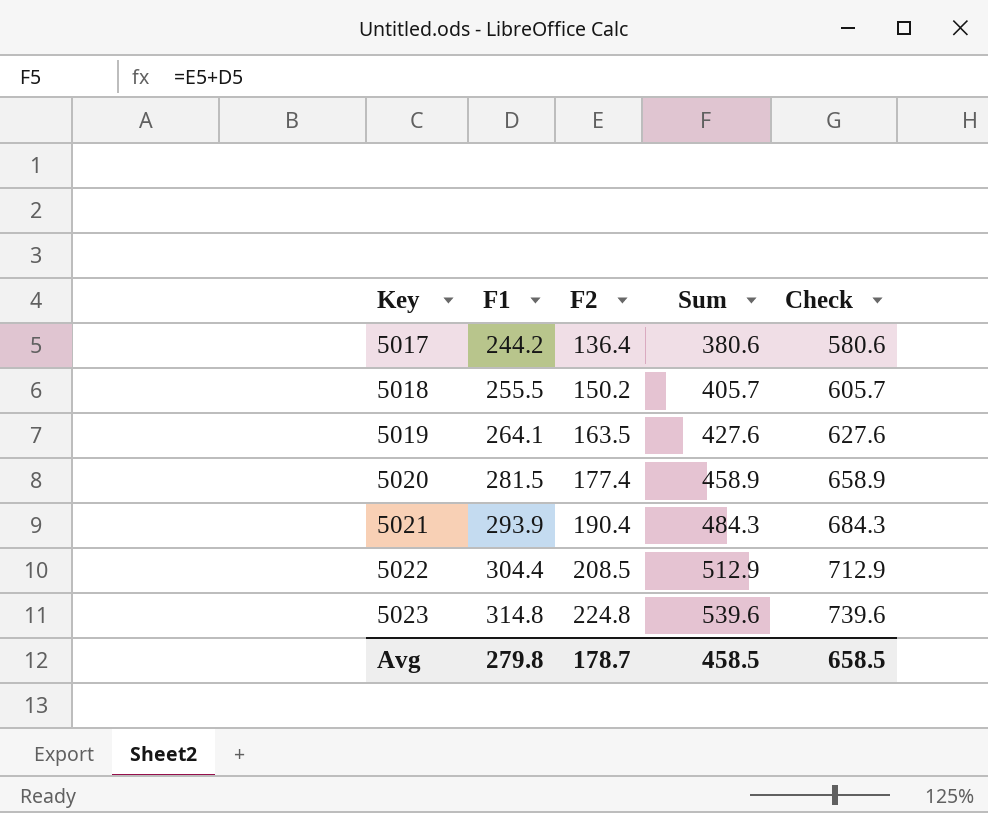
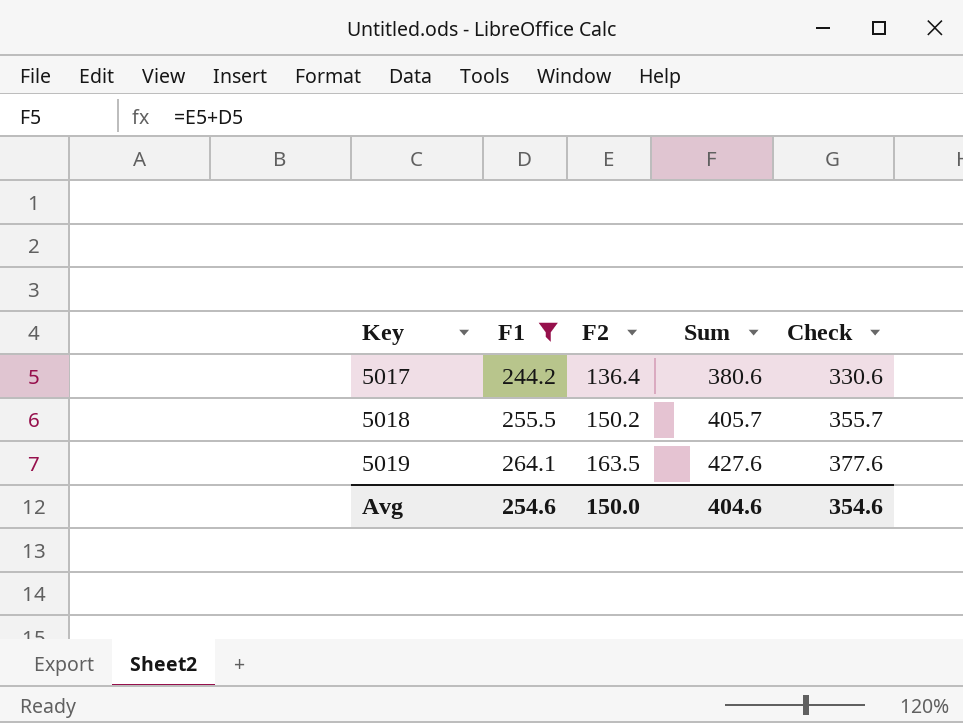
filter: none -> F1 <= 264.1
column Check | formula: [Sum] + 200 -> [Sum] - 50
Avg | F1: 279.8 -> 254.6
Avg | F2: 178.7 -> 150.0
Avg | Sum: 458.5 -> 404.6
Avg | Check: 658.5 -> 354.6

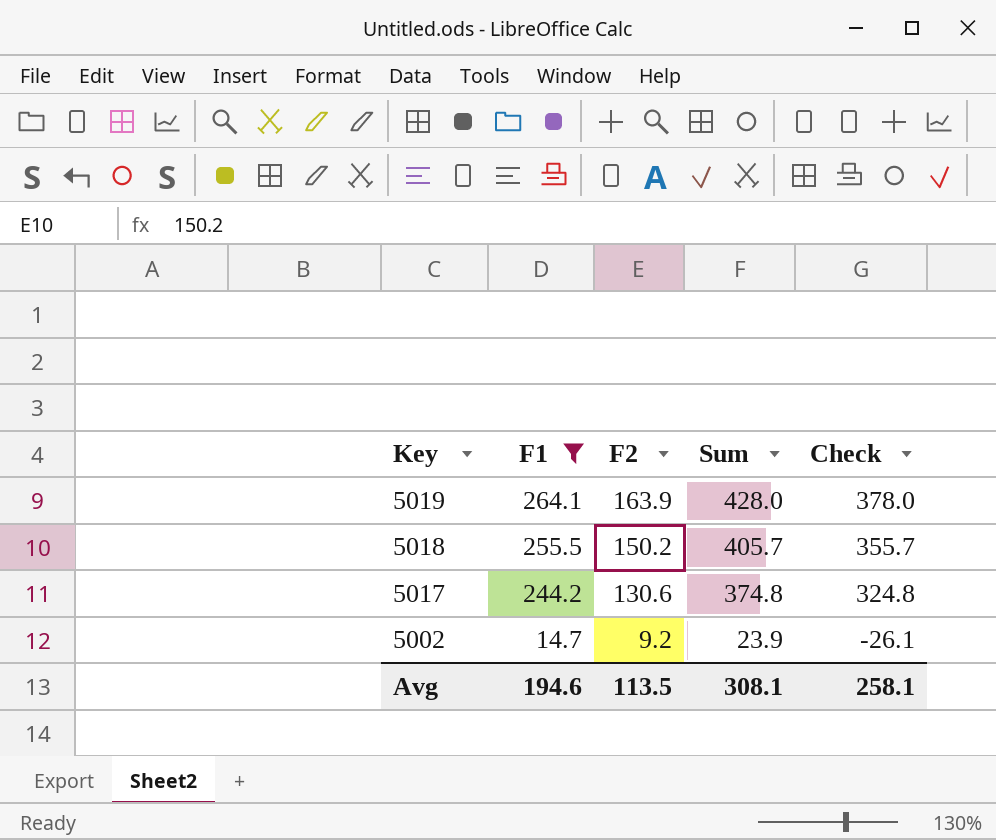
row order: Key ascending -> Key descending
5019 | F2: 163.5 -> 163.9
5019 | Sum: 427.6 -> 428.0
5019 | Check: 377.6 -> 378.0
5017 | F2: 136.4 -> 130.6
5017 | Sum: 380.6 -> 374.8
5017 | Check: 330.6 -> 324.8
row 5002: none -> 14.7 | 9.2 | 23.9 | -26.1
Avg | F1: 254.6 -> 194.6
Avg | F2: 150.0 -> 113.5
Avg | Sum: 404.6 -> 308.1
Avg | Check: 354.6 -> 258.1

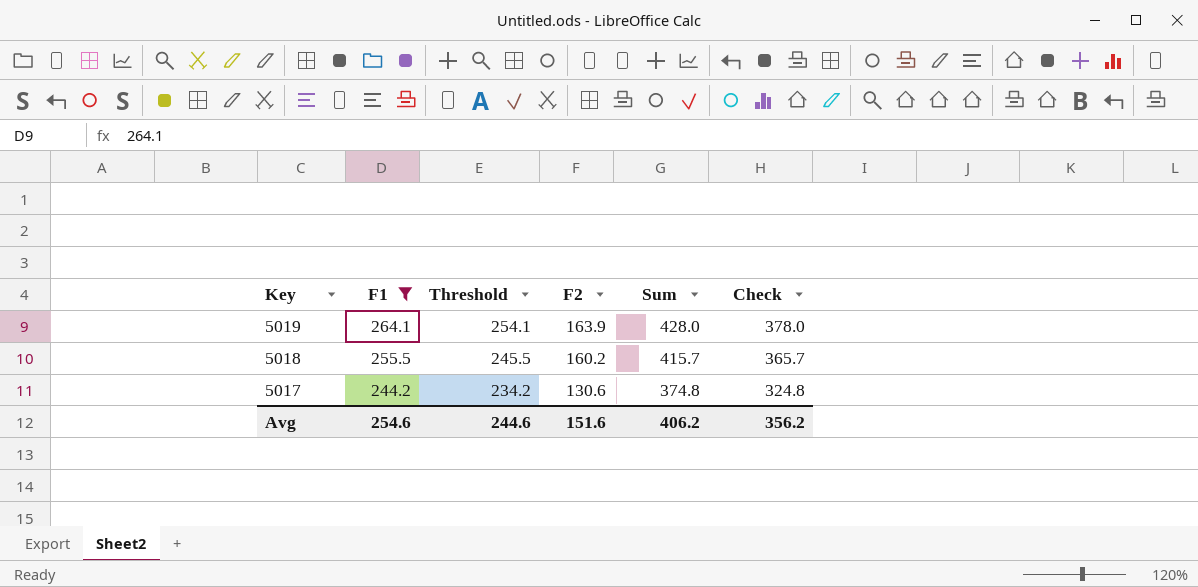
column Threshold | formula: none -> [F1] - 10
row 5002: 14.7 | 9.2 | 23.9 | -26.1 -> none
5018 | F2: 150.2 -> 160.2
5018 | Sum: 405.7 -> 415.7
5018 | Check: 355.7 -> 365.7
Avg | F1: 194.6 -> 254.6
Avg | F2: 113.5 -> 151.6
Avg | Sum: 308.1 -> 406.2
Avg | Check: 258.1 -> 356.2

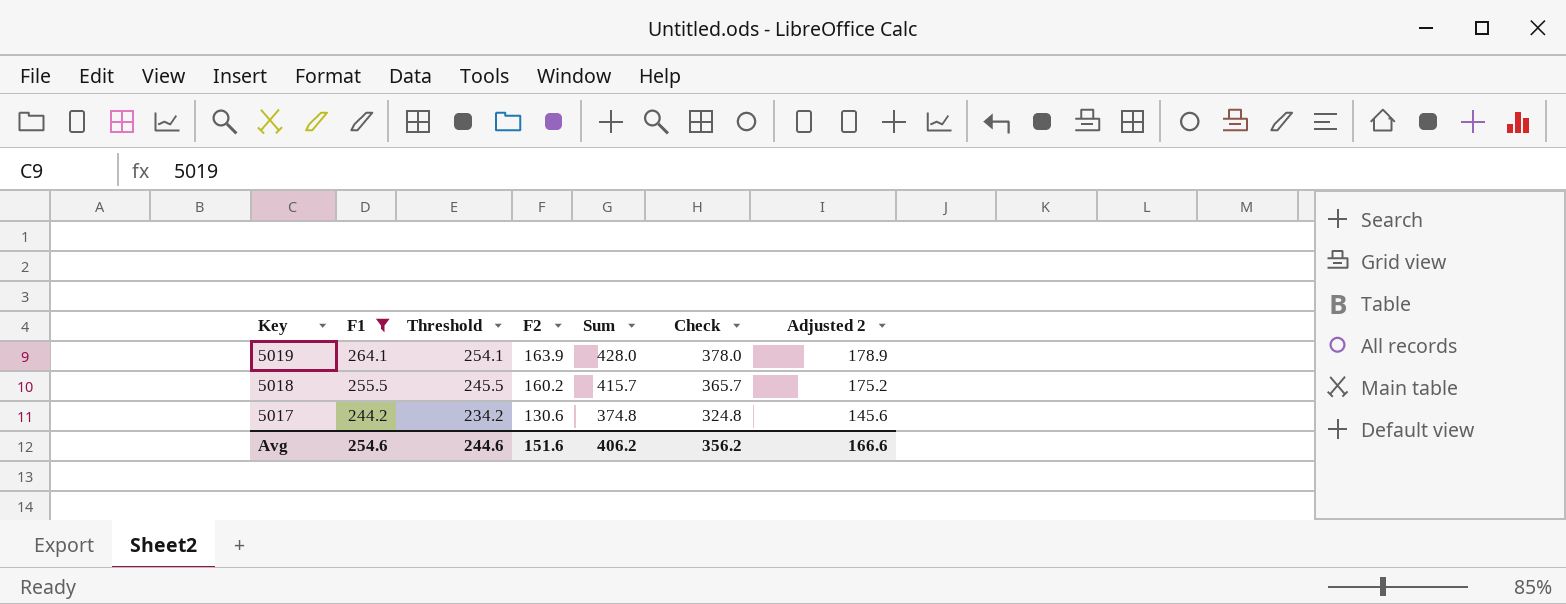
column Adjusted 2 | formula: none -> [F2] + 15

